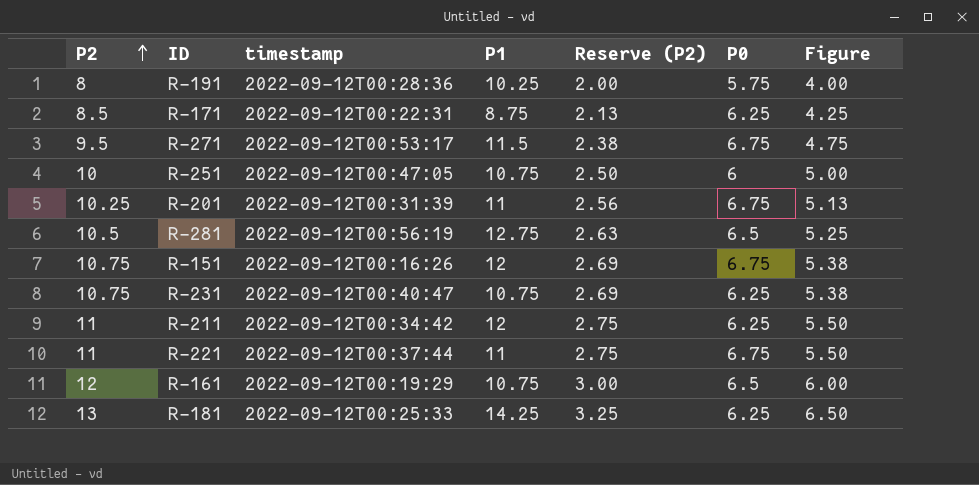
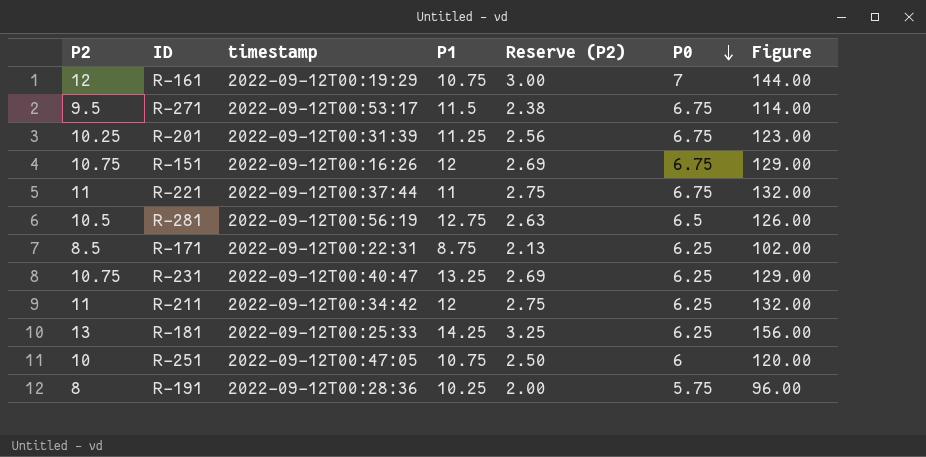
row order: P2 ascending -> P0 descending
column Figure | formula: [P2] * 0.5 -> [P2] * 12
R-161 | P0: 6.5 -> 7
R-201 | P1: 11 -> 11.25
R-231 | P1: 10.75 -> 13.25

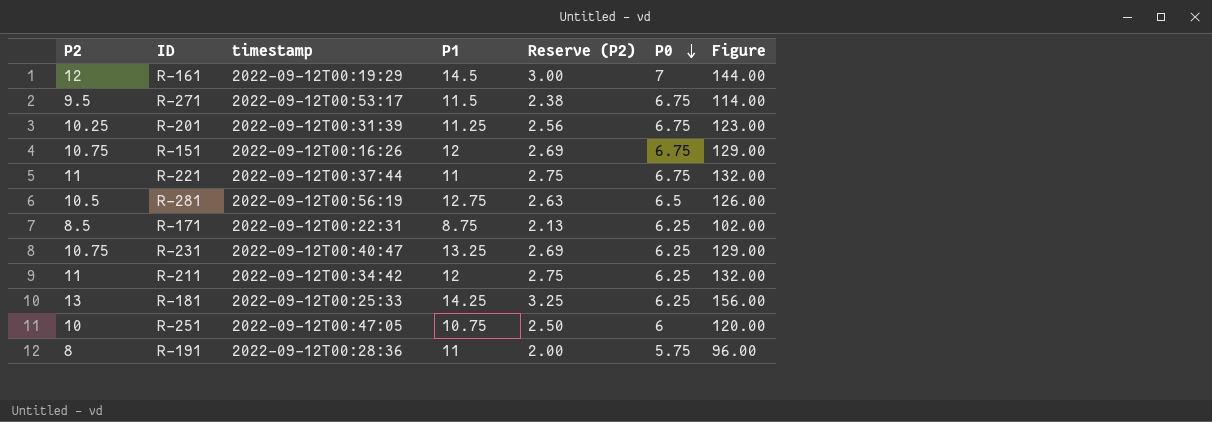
R-161 | P1: 10.75 -> 14.5
R-191 | P1: 10.25 -> 11

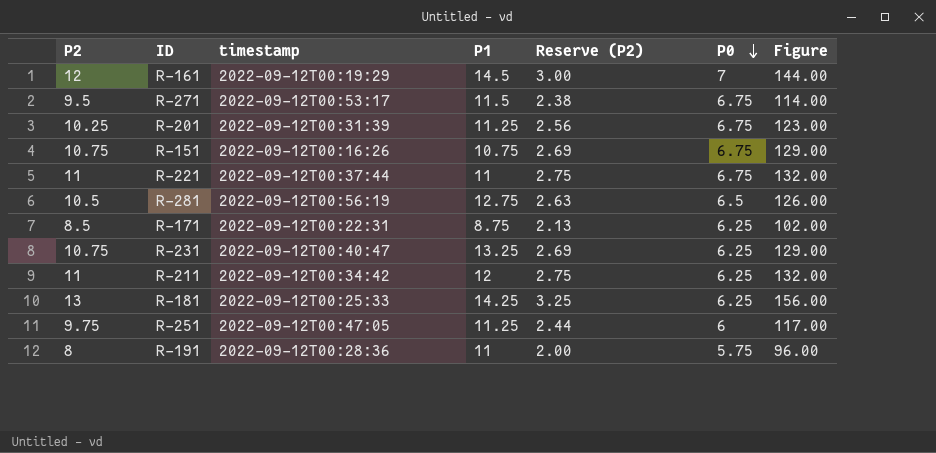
R-151 | P1: 12 -> 10.75
R-251 | P2: 10 -> 9.75
R-251 | P1: 10.75 -> 11.25
R-251 | Reserve (P2): 2.50 -> 2.44
R-251 | Figure: 120.00 -> 117.00

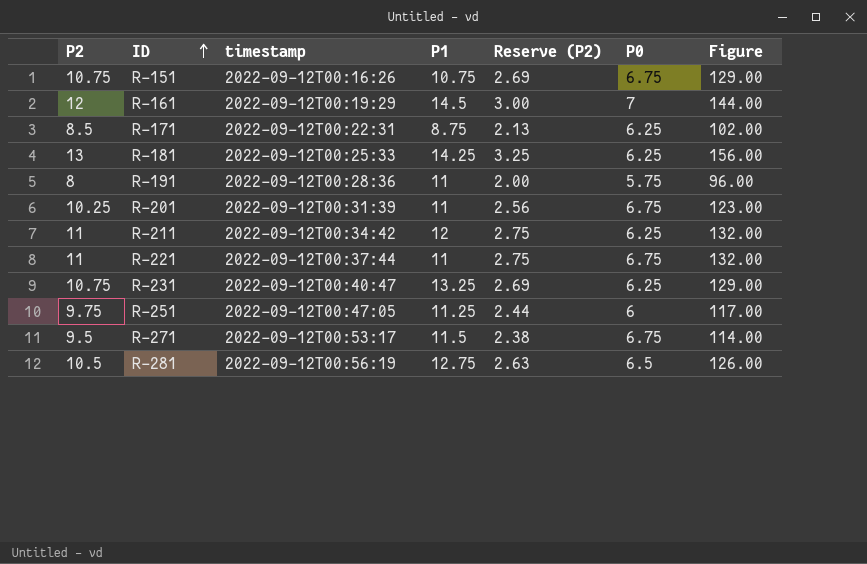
row order: P0 descending -> ID ascending
R-201 | P1: 11.25 -> 11

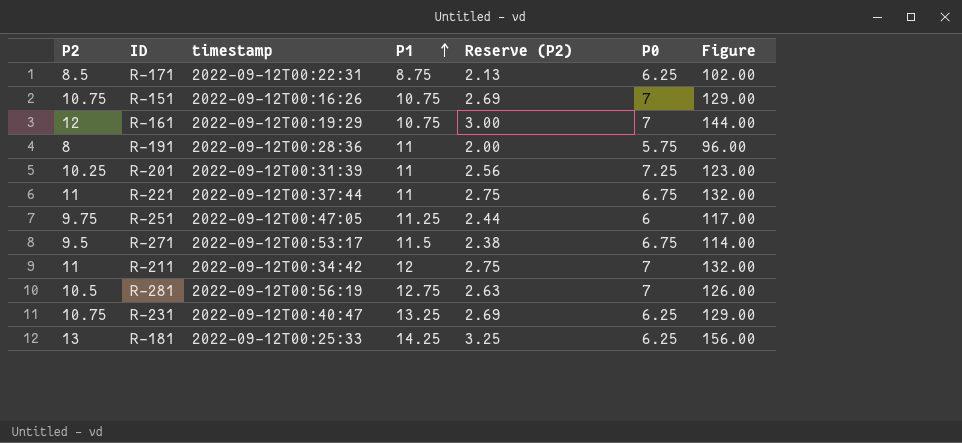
row order: ID ascending -> P1 ascending
R-151 | P0: 6.75 -> 7
R-161 | P1: 14.5 -> 10.75
R-201 | P0: 6.75 -> 7.25
R-211 | P0: 6.25 -> 7
R-281 | P0: 6.5 -> 7

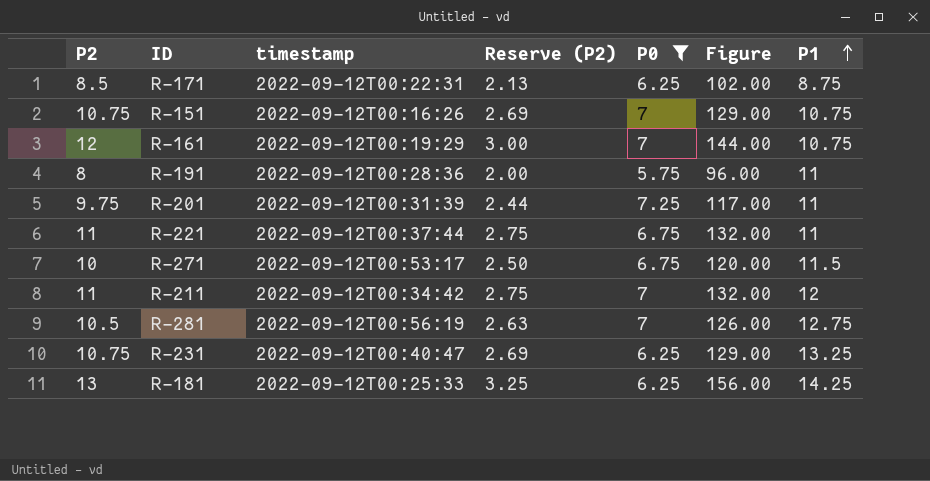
filter: none -> P0 != 6
column P1 | position: 4 -> 7
R-201 | P2: 10.25 -> 9.75
R-201 | Reserve (P2): 2.56 -> 2.44
R-201 | Figure: 123.00 -> 117.00
R-271 | P2: 9.5 -> 10
R-271 | Reserve (P2): 2.38 -> 2.50
R-271 | Figure: 114.00 -> 120.00

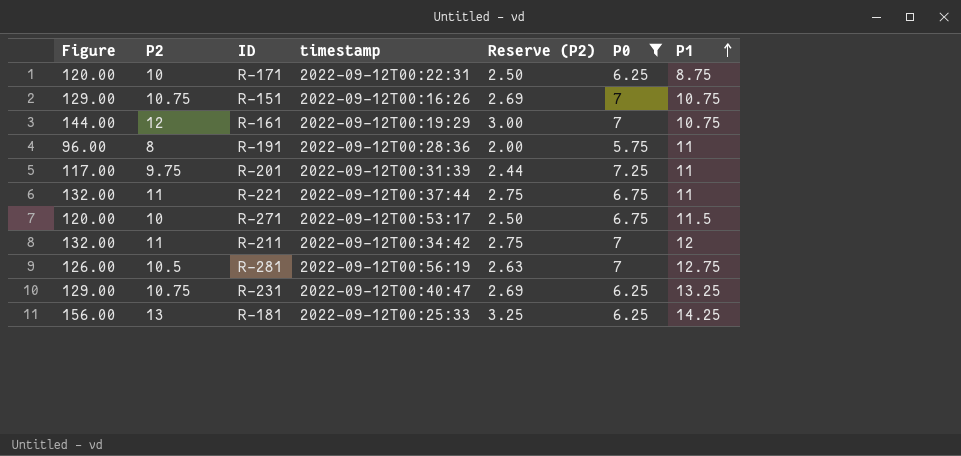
column Figure | position: 6 -> 1
R-171 | Figure: 102.00 -> 120.00
R-171 | P2: 8.5 -> 10
R-171 | Reserve (P2): 2.13 -> 2.50

